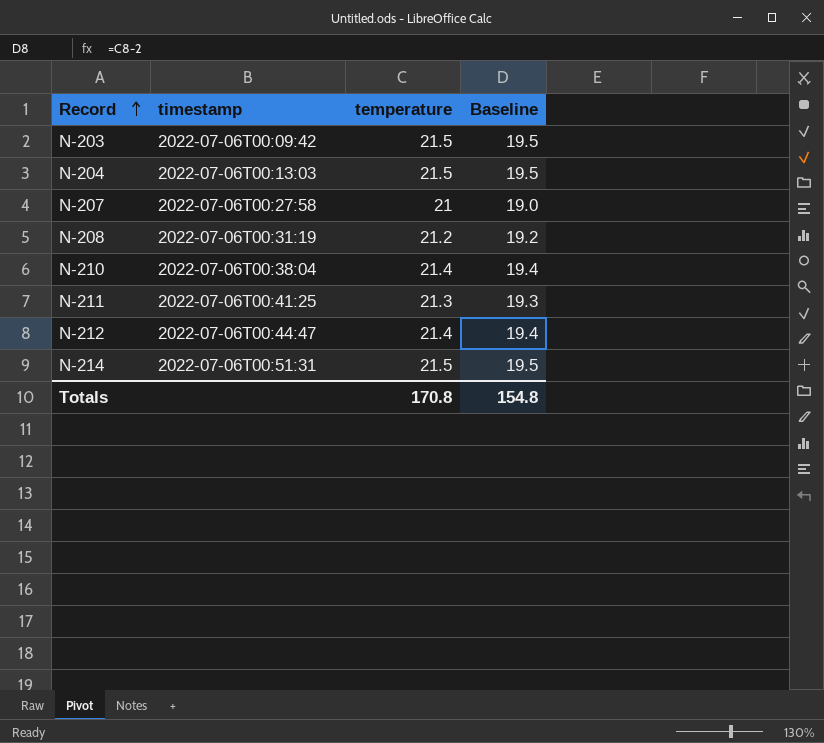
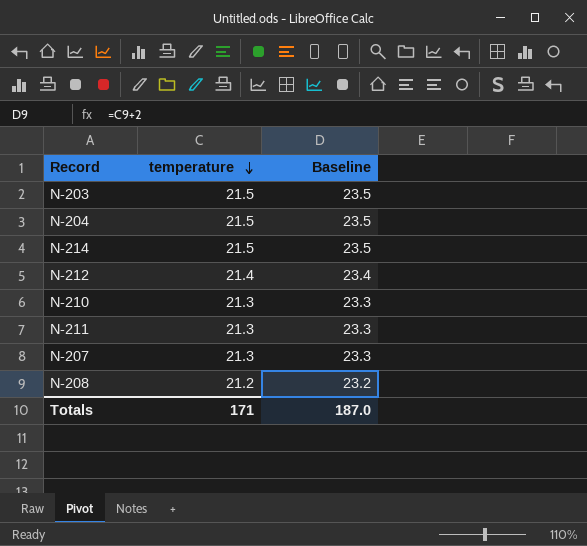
row order: Record ascending -> temperature descending
column timestamp | position: 2 -> none
column Baseline | formula: [temperature] - 2 -> [temperature] + 2
N-210 | temperature: 21.4 -> 21.3
N-207 | temperature: 21 -> 21.3
Totals | temperature: 170.8 -> 171
Totals | Baseline: 154.8 -> 187.0

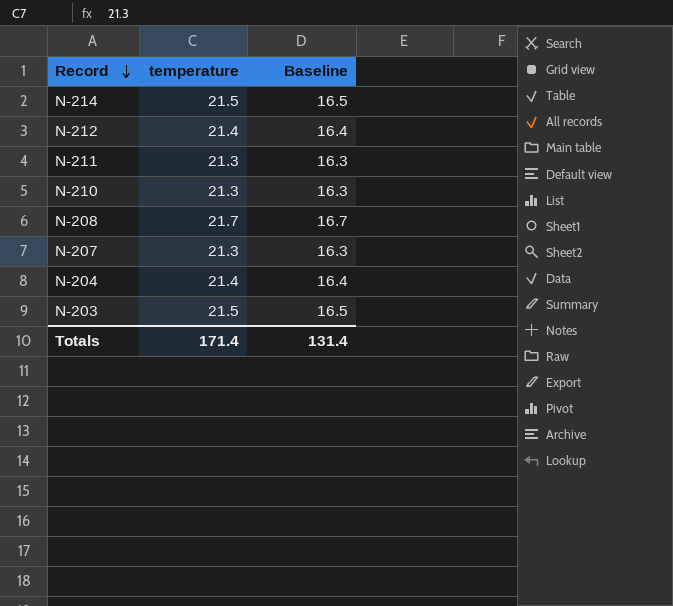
row order: temperature descending -> Record descending
column Baseline | formula: [temperature] + 2 -> [temperature] - 5
N-208 | temperature: 21.2 -> 21.7
N-204 | temperature: 21.5 -> 21.4
Totals | temperature: 171 -> 171.4
Totals | Baseline: 187.0 -> 131.4

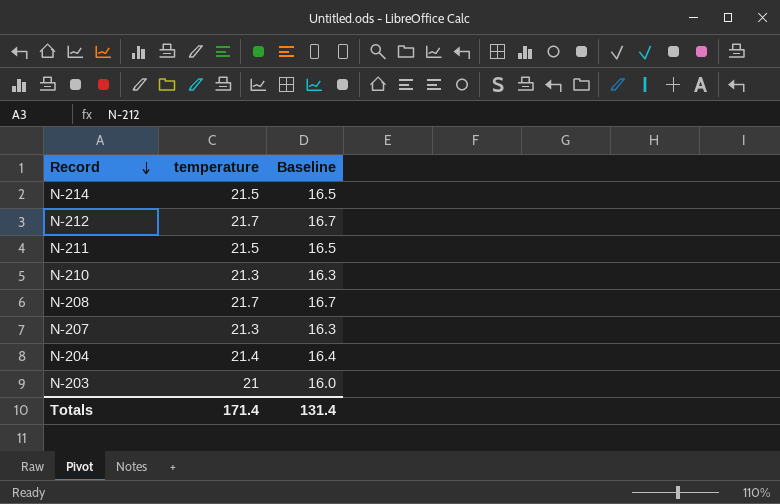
N-212 | temperature: 21.4 -> 21.7
N-212 | Baseline: 16.4 -> 16.7
N-211 | temperature: 21.3 -> 21.5
N-211 | Baseline: 16.3 -> 16.5
N-203 | temperature: 21.5 -> 21
N-203 | Baseline: 16.5 -> 16.0

